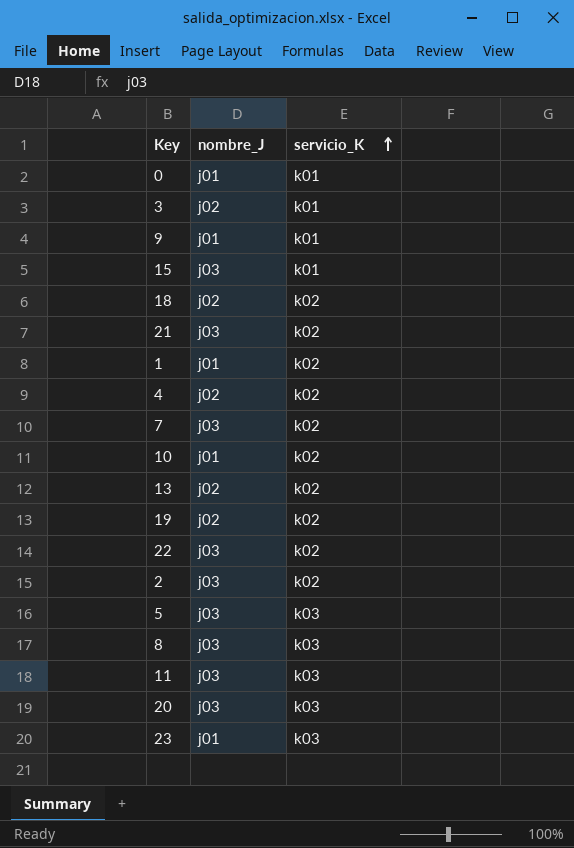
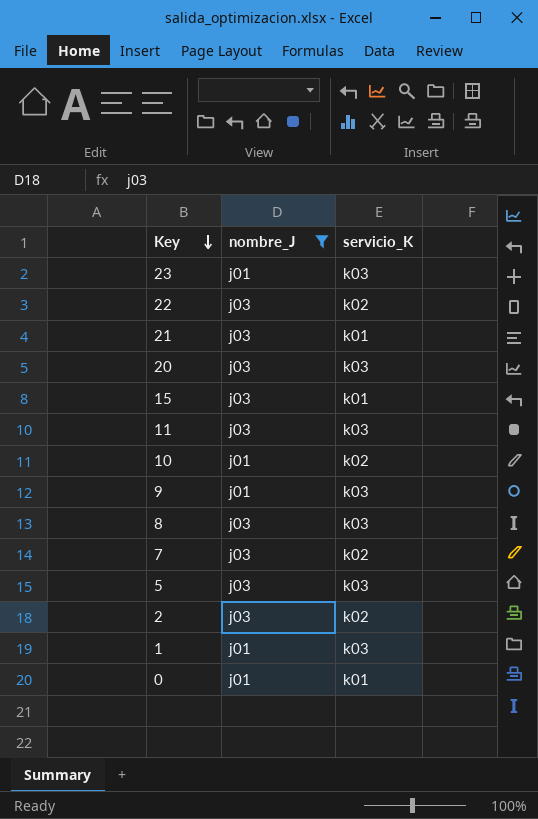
filter: none -> nombre_J != j02
row order: servicio_K ascending -> Key descending
21 | servicio_K: k02 -> k01
9 | servicio_K: k01 -> k03
1 | servicio_K: k02 -> k03

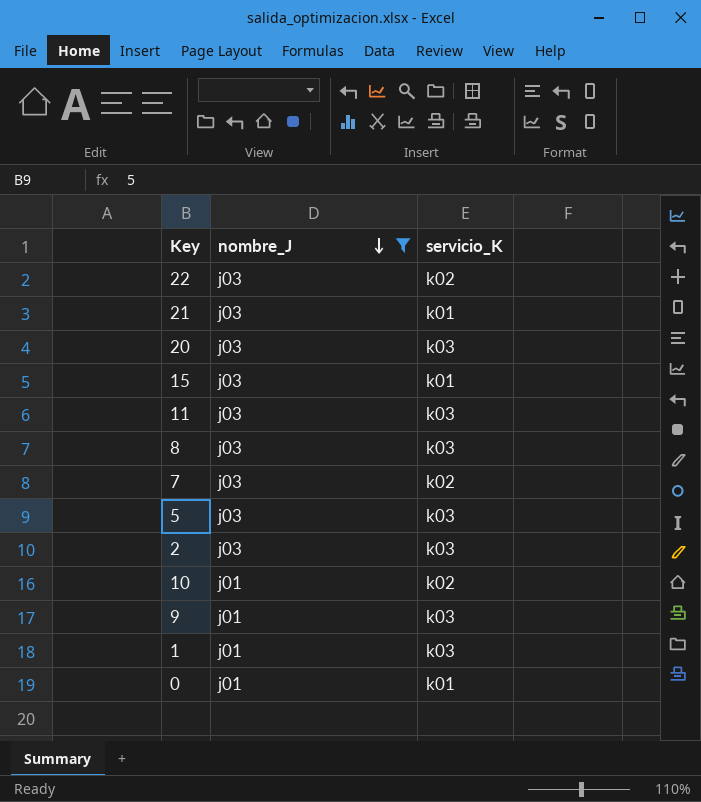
row order: Key descending -> nombre_J descending
row 23: j01 | k03 -> none
2 | servicio_K: k02 -> k03

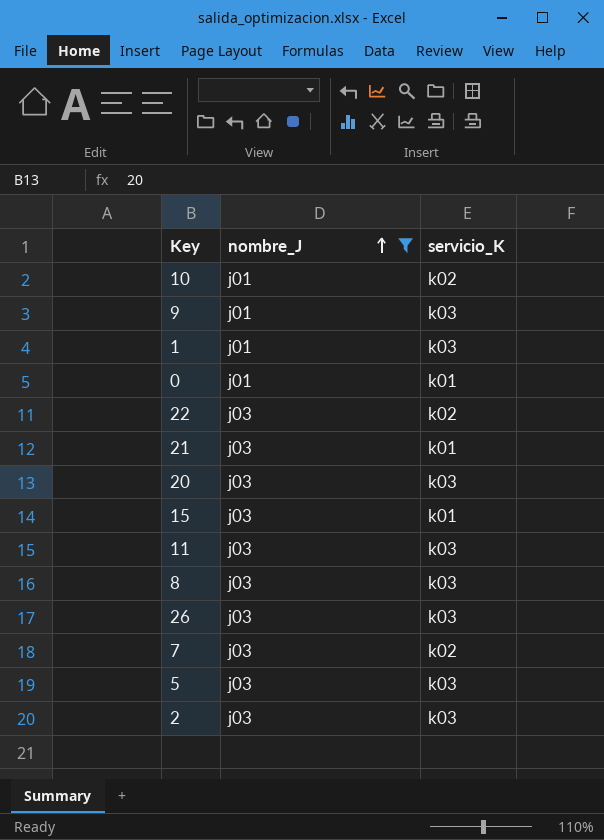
row order: nombre_J descending -> nombre_J ascending
row 26: none -> j03 | k03

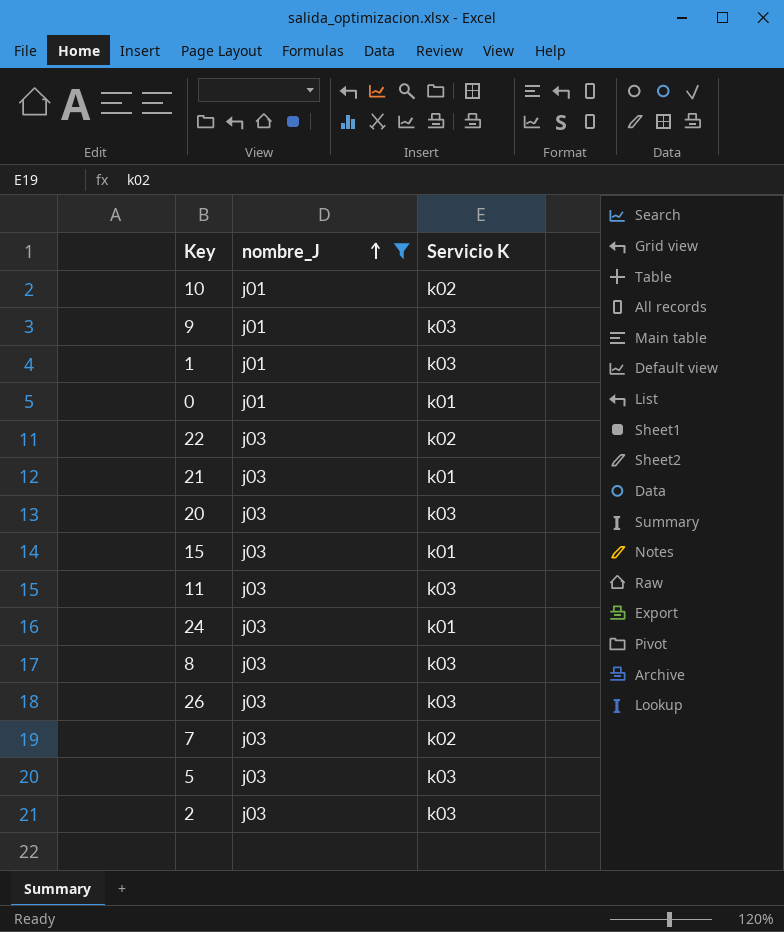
column name: servicio_K -> Servicio K
row 24: none -> j03 | k01

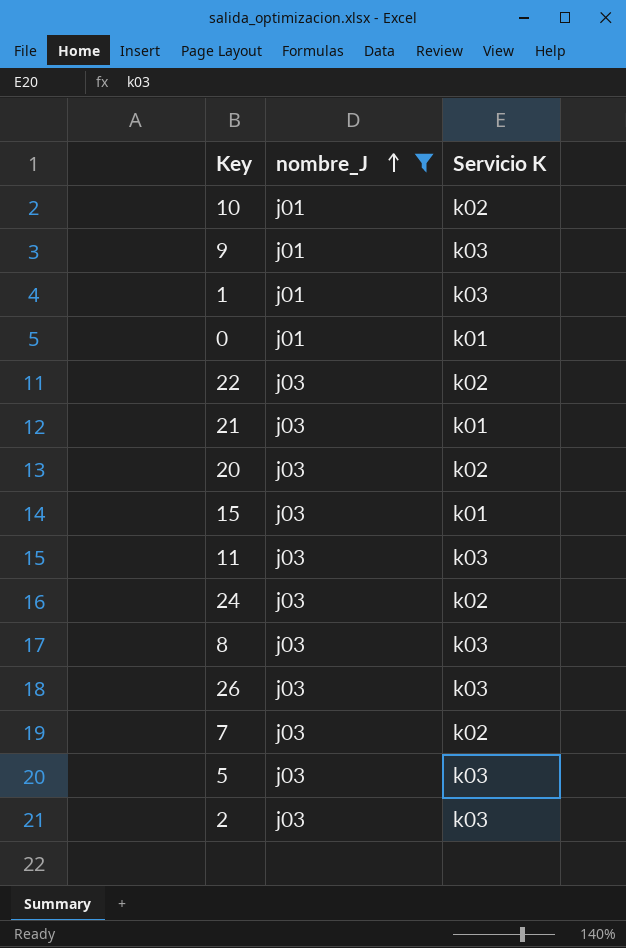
20 | Servicio K: k03 -> k02
24 | Servicio K: k01 -> k02

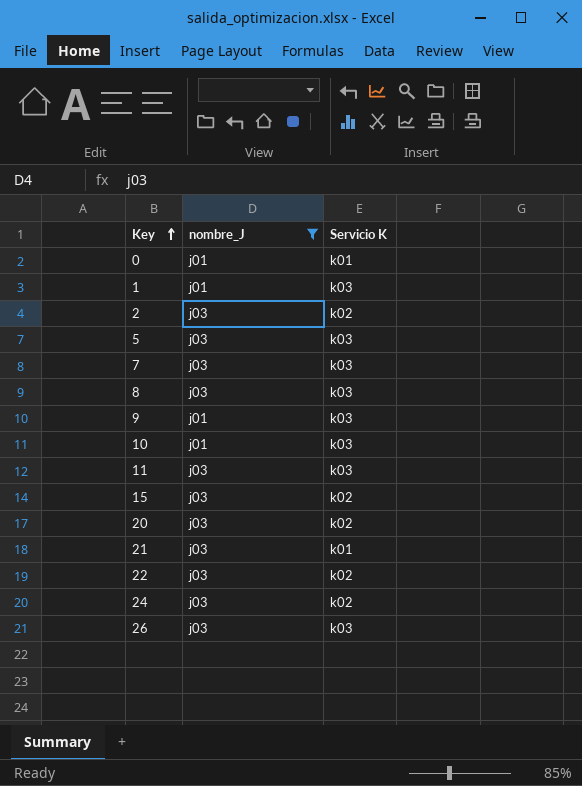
row order: nombre_J ascending -> Key ascending
2 | Servicio K: k03 -> k02
7 | Servicio K: k02 -> k03
10 | Servicio K: k02 -> k03
15 | Servicio K: k01 -> k02

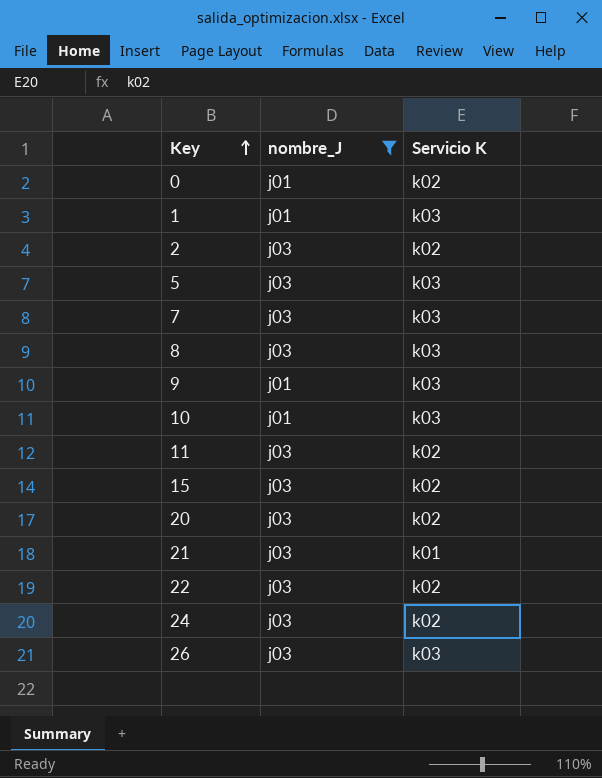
0 | Servicio K: k01 -> k02
11 | Servicio K: k03 -> k02

